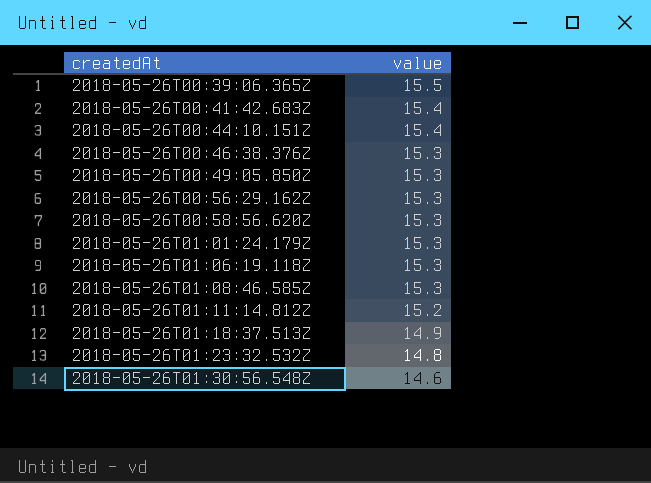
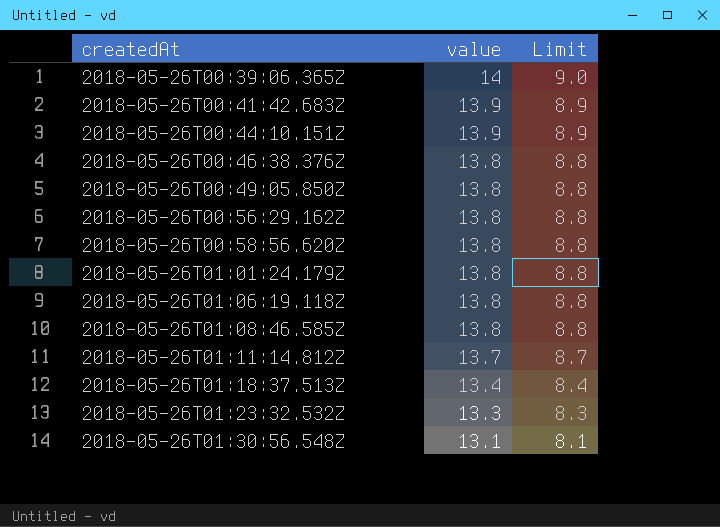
column Limit | formula: none -> [value] - 5
2018-05-26T00:39:06.365Z | value: 15.5 -> 14
2018-05-26T00:41:42.683Z | value: 15.4 -> 13.9
2018-05-26T00:44:10.151Z | value: 15.4 -> 13.9
2018-05-26T00:46:38.376Z | value: 15.3 -> 13.8
2018-05-26T00:49:05.850Z | value: 15.3 -> 13.8
2018-05-26T00:56:29.162Z | value: 15.3 -> 13.8
2018-05-26T00:58:56.620Z | value: 15.3 -> 13.8
2018-05-26T01:01:24.179Z | value: 15.3 -> 13.8
2018-05-26T01:06:19.118Z | value: 15.3 -> 13.8
2018-05-26T01:08:46.585Z | value: 15.3 -> 13.8
2018-05-26T01:11:14.812Z | value: 15.2 -> 13.7
2018-05-26T01:18:37.513Z | value: 14.9 -> 13.4
2018-05-26T01:23:32.532Z | value: 14.8 -> 13.3
2018-05-26T01:30:56.548Z | value: 14.6 -> 13.1

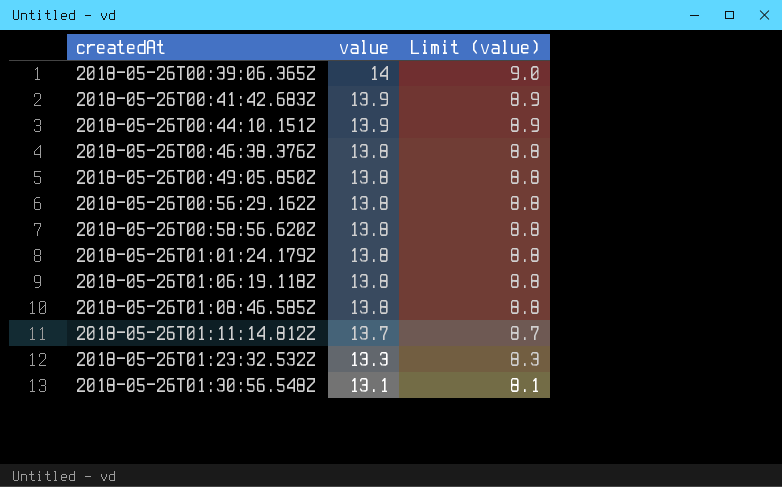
column name: Limit -> Limit (value)
row 2018-05-26T01:18:37.513Z: 13.4 | 8.4 -> none

